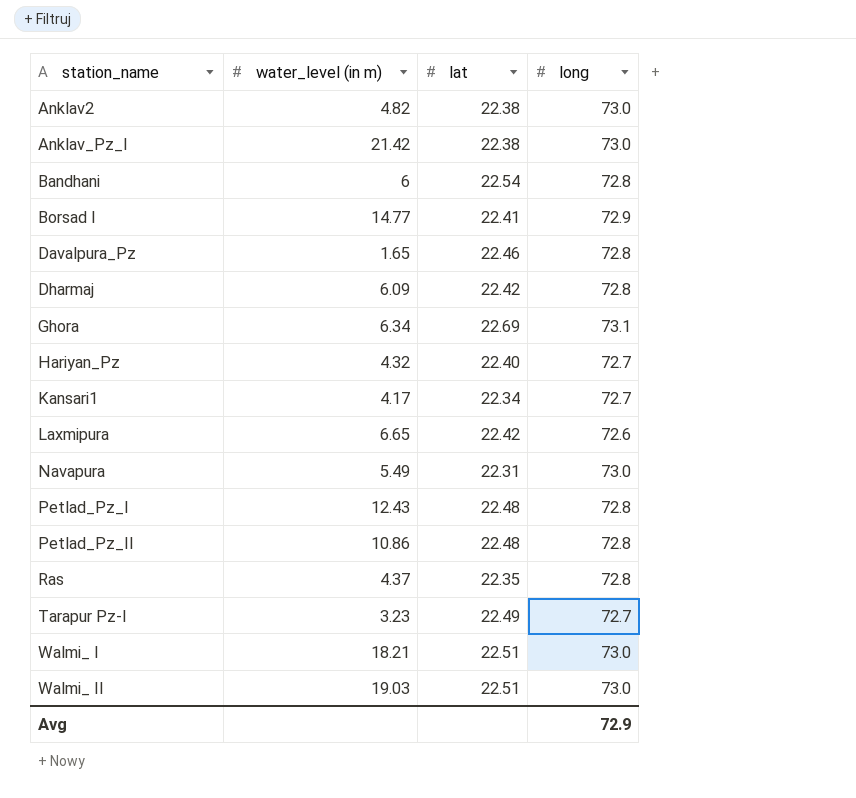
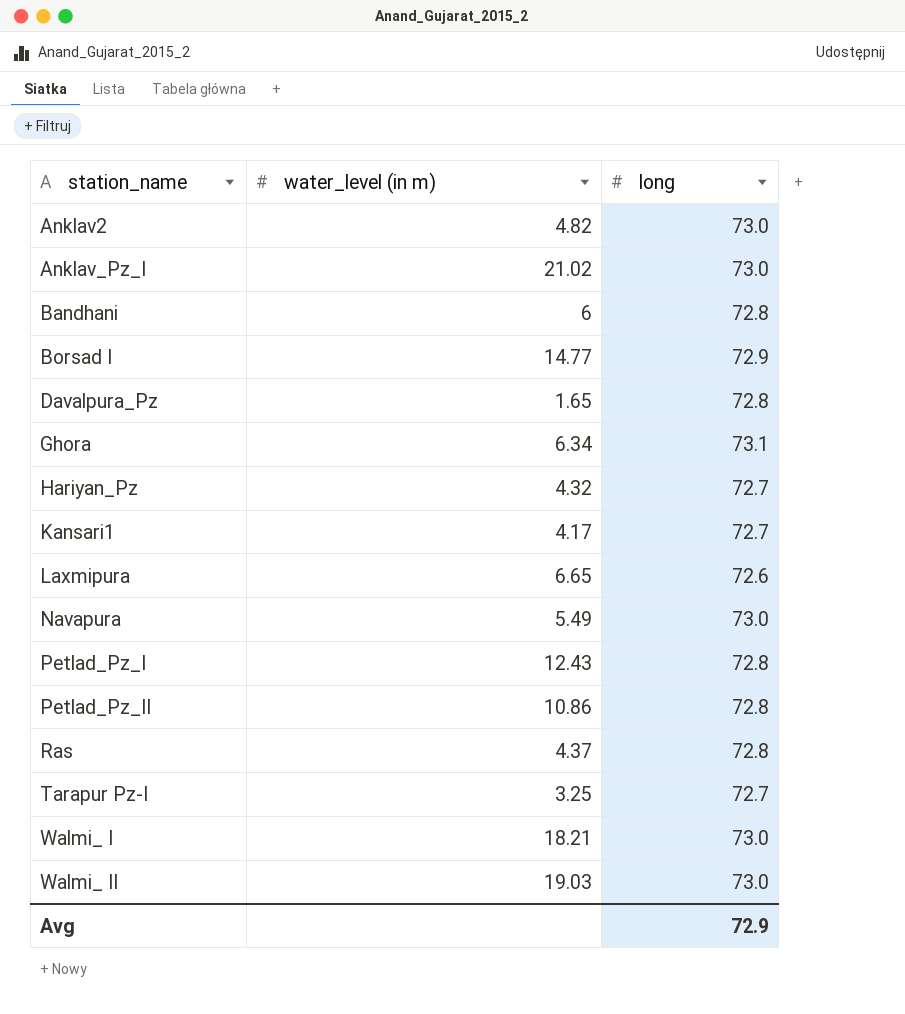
column lat | position: 3 -> none
row Dharmaj: 6.09 | 22.42 | 72.8 -> none
Anklav_Pz_I | water_level (in m): 21.42 -> 21.02
Tarapur Pz-I | water_level (in m): 3.23 -> 3.25

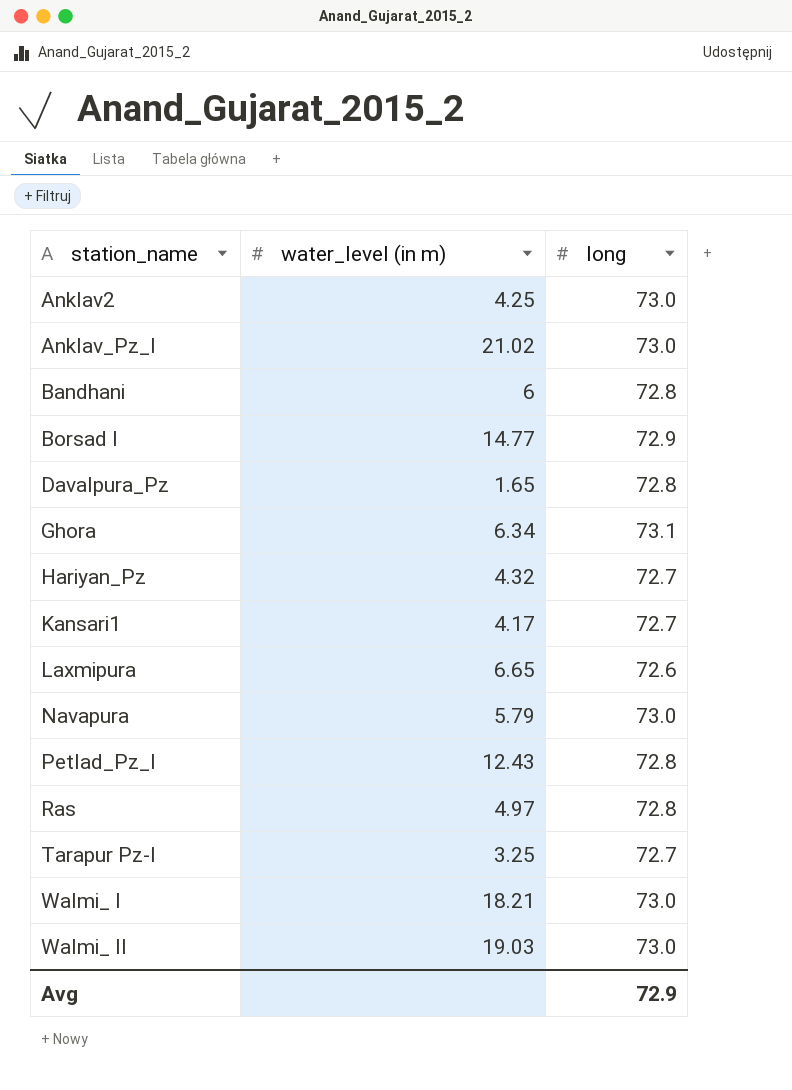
row Petlad_Pz_II: 10.86 | 72.8 -> none
Anklav2 | water_level (in m): 4.82 -> 4.25
Navapura | water_level (in m): 5.49 -> 5.79
Ras | water_level (in m): 4.37 -> 4.97

